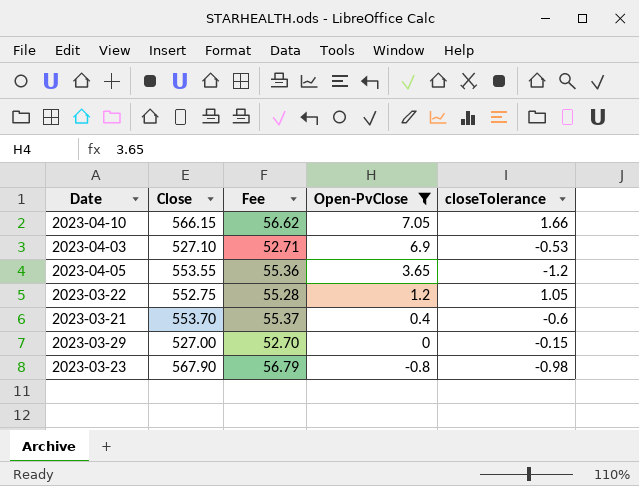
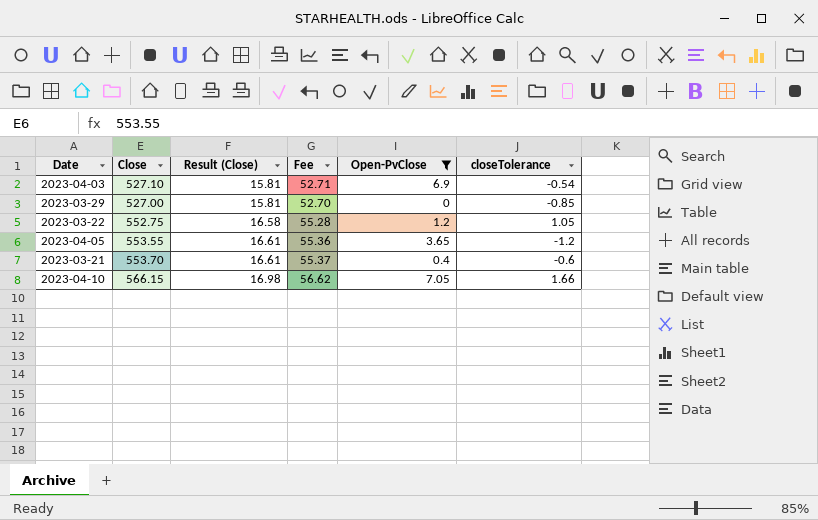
row order: Open-PvClose descending -> Result (Close) ascending
column Result (Close) | formula: none -> [Close] * 0.03
row 2023-03-23: 567.90 | 56.79 | -0.8 | -0.98 -> none
2023-04-03 | closeTolerance: -0.53 -> -0.54
2023-03-29 | closeTolerance: -0.15 -> -0.85

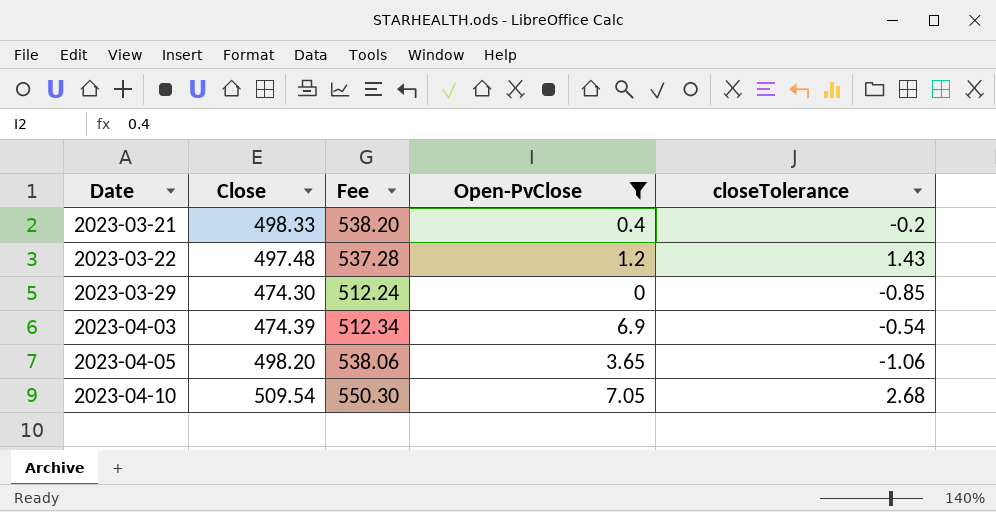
row order: Result (Close) ascending -> Date ascending
column Result (Close) | formula: [Close] * 0.03 -> none
column Fee | formula: [Close] * 0.1 -> [Close] * 1.08
2023-03-21 | Close: 553.70 -> 498.33
2023-03-21 | closeTolerance: -0.6 -> -0.2
2023-03-22 | Close: 552.75 -> 497.48
2023-03-22 | closeTolerance: 1.05 -> 1.43
2023-03-29 | Close: 527.00 -> 474.30
2023-04-03 | Close: 527.10 -> 474.39
2023-04-05 | Close: 553.55 -> 498.20
2023-04-05 | closeTolerance: -1.2 -> -1.06
2023-04-10 | Close: 566.15 -> 509.54
2023-04-10 | closeTolerance: 1.66 -> 2.68

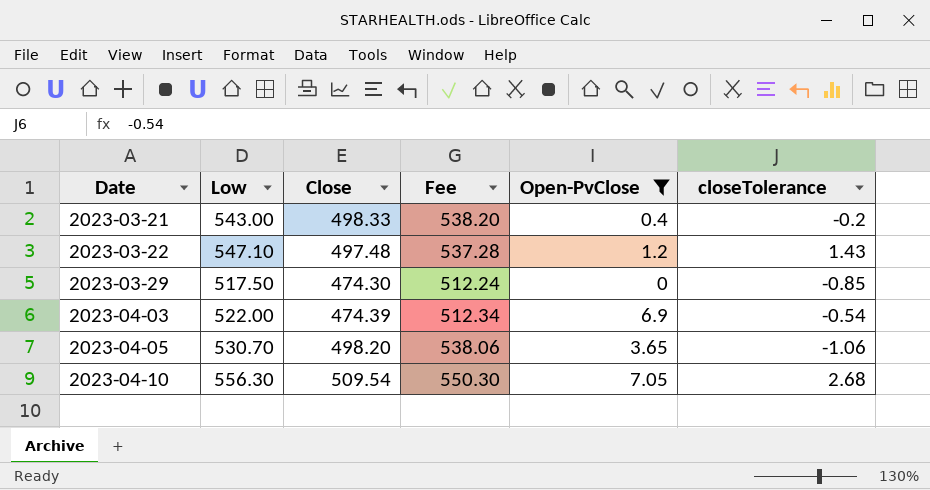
column Low | position: none -> 2

